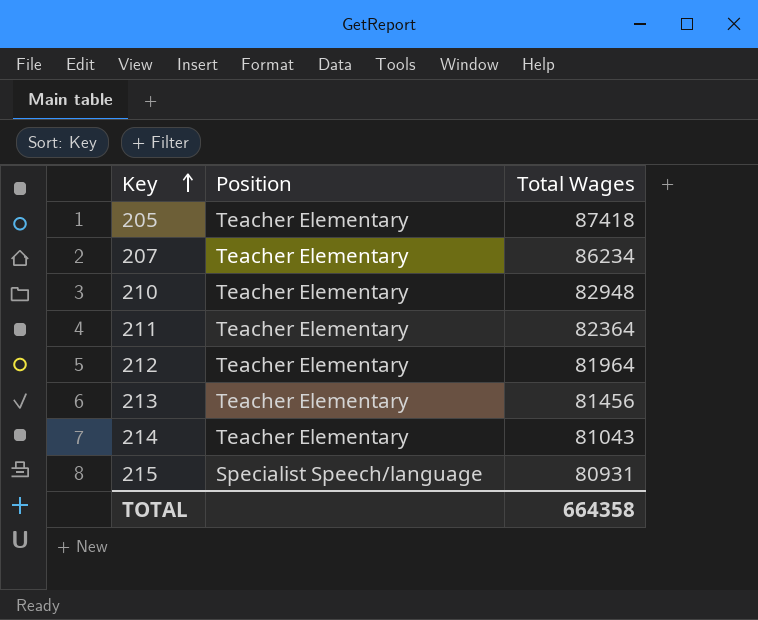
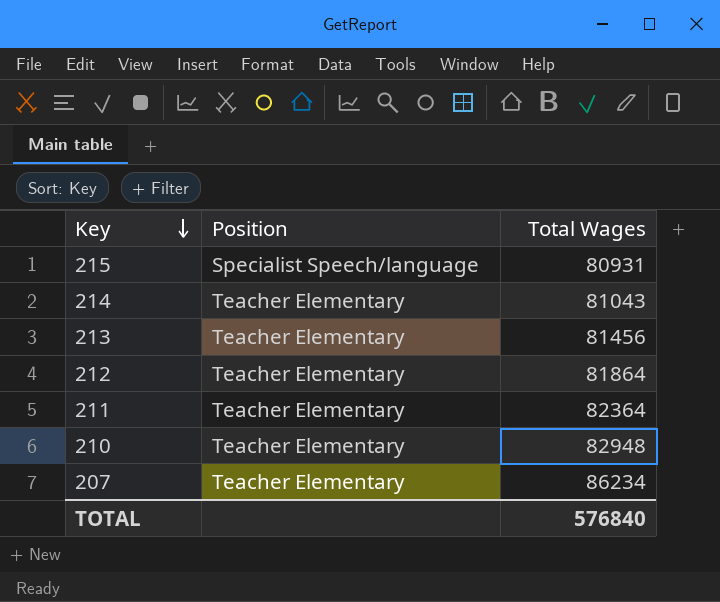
row order: Key ascending -> Key descending
row 205: Teacher Elementary | 87418 -> none
212 | Total Wages: 81964 -> 81864
TOTAL | Total Wages: 664358 -> 576840

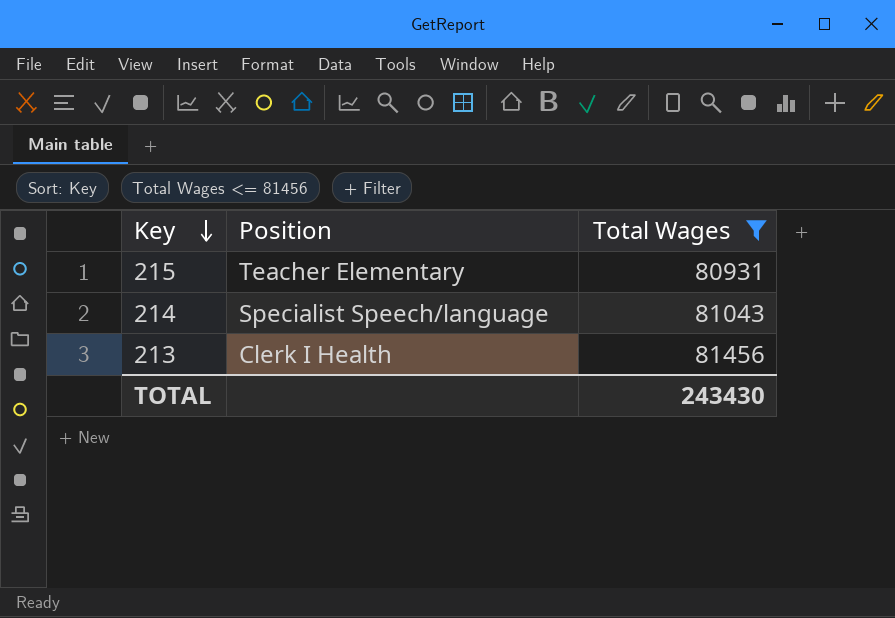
filter: none -> Total Wages <= 81456
215 | Position: Specialist Speech/language -> Teacher Elementary
214 | Position: Teacher Elementary -> Specialist Speech/language
213 | Position: Teacher Elementary -> Clerk I Health
TOTAL | Total Wages: 576840 -> 243430

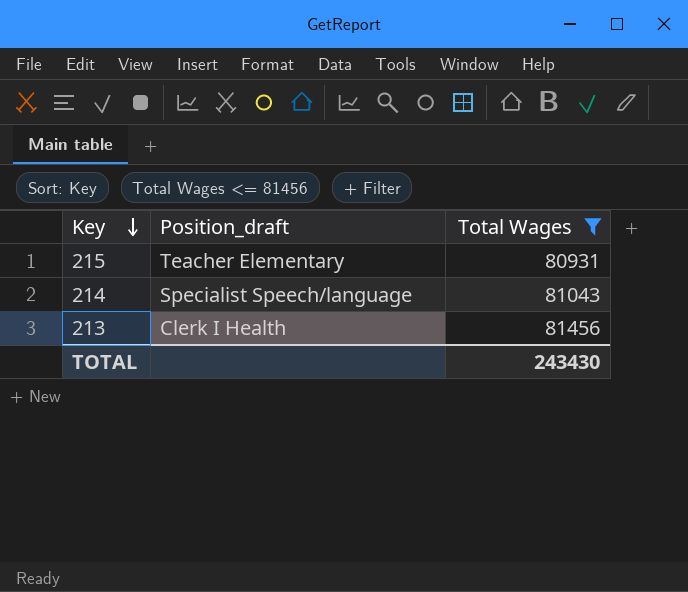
column name: Position -> Position_draft

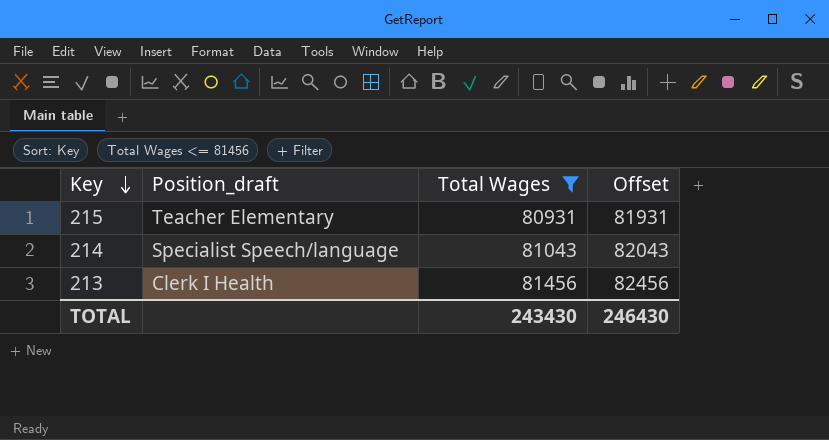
column Offset | formula: none -> [Total Wages] + 1000

